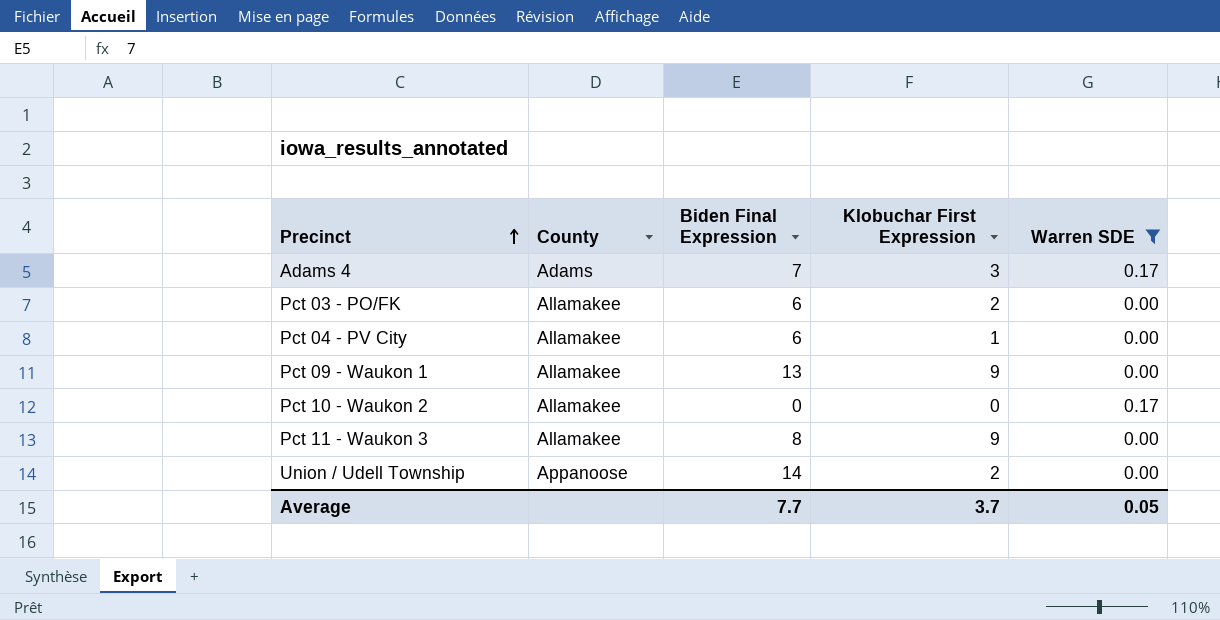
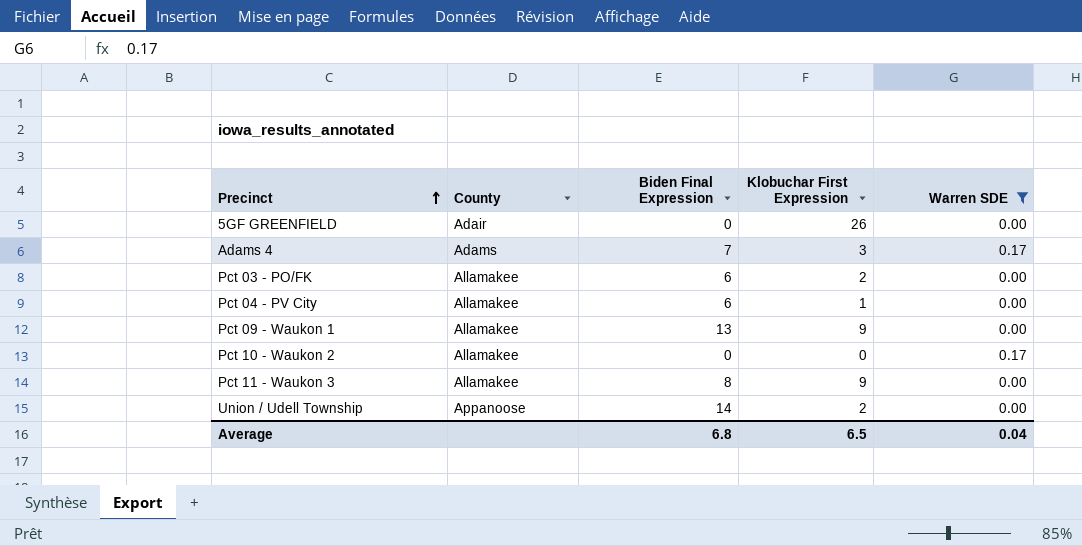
row 5GF GREENFIELD: none -> Adair | 0 | 26 | 0.00
Average | Biden Final Expression: 7.7 -> 6.8
Average | Klobuchar First Expression: 3.7 -> 6.5
Average | Warren SDE: 0.05 -> 0.04

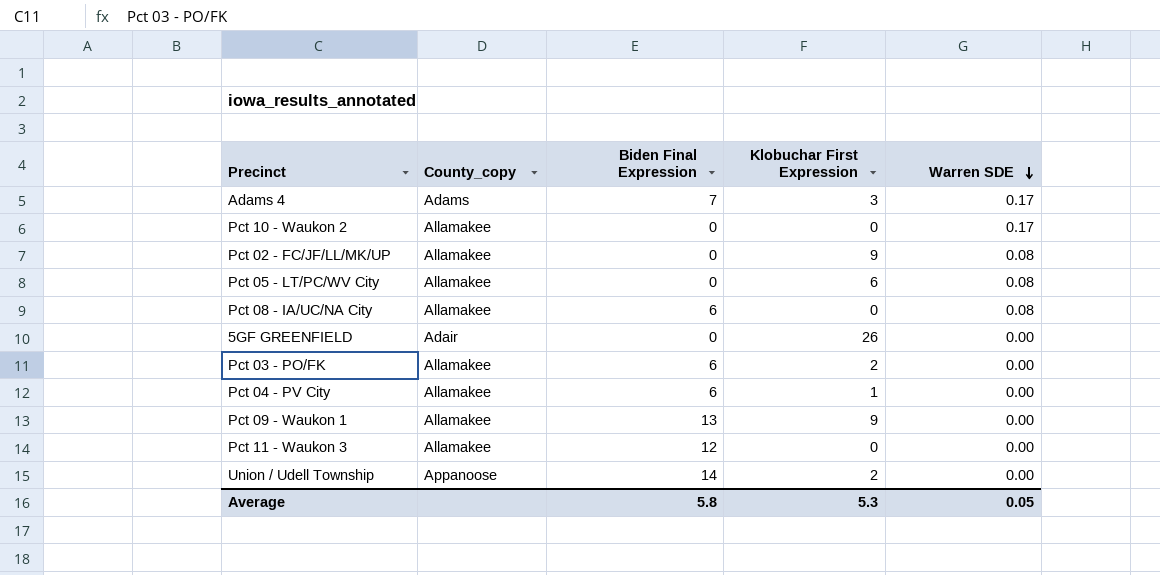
filter: Warren SDE != 0.08 -> none
row order: Precinct ascending -> Warren SDE descending
column name: County -> County_copy
Pct 11 - Waukon 3 | Biden Final Expression: 8 -> 12
Pct 11 - Waukon 3 | Klobuchar First Expression: 9 -> 0
Average | Biden Final Expression: 6.8 -> 5.8
Average | Klobuchar First Expression: 6.5 -> 5.3
Average | Warren SDE: 0.04 -> 0.05

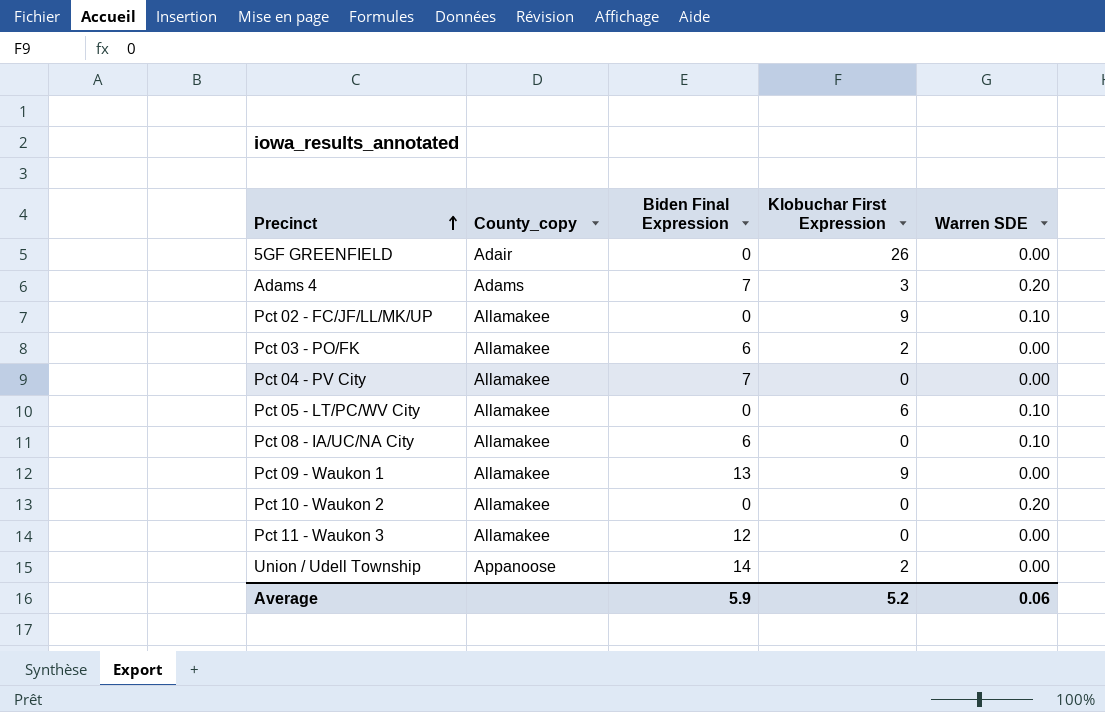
row order: Warren SDE descending -> Precinct ascending
Adams 4 | Warren SDE: 0.17 -> 0.20
Pct 02 - FC/JF/LL/MK/UP | Warren SDE: 0.08 -> 0.10
Pct 04 - PV City | Biden Final Expression: 6 -> 7
Pct 04 - PV City | Klobuchar First Expression: 1 -> 0
Pct 05 - LT/PC/WV City | Warren SDE: 0.08 -> 0.10
Pct 08 - IA/UC/NA City | Warren SDE: 0.08 -> 0.10
Pct 10 - Waukon 2 | Warren SDE: 0.17 -> 0.20
Average | Biden Final Expression: 5.8 -> 5.9
Average | Klobuchar First Expression: 5.3 -> 5.2
Average | Warren SDE: 0.05 -> 0.06

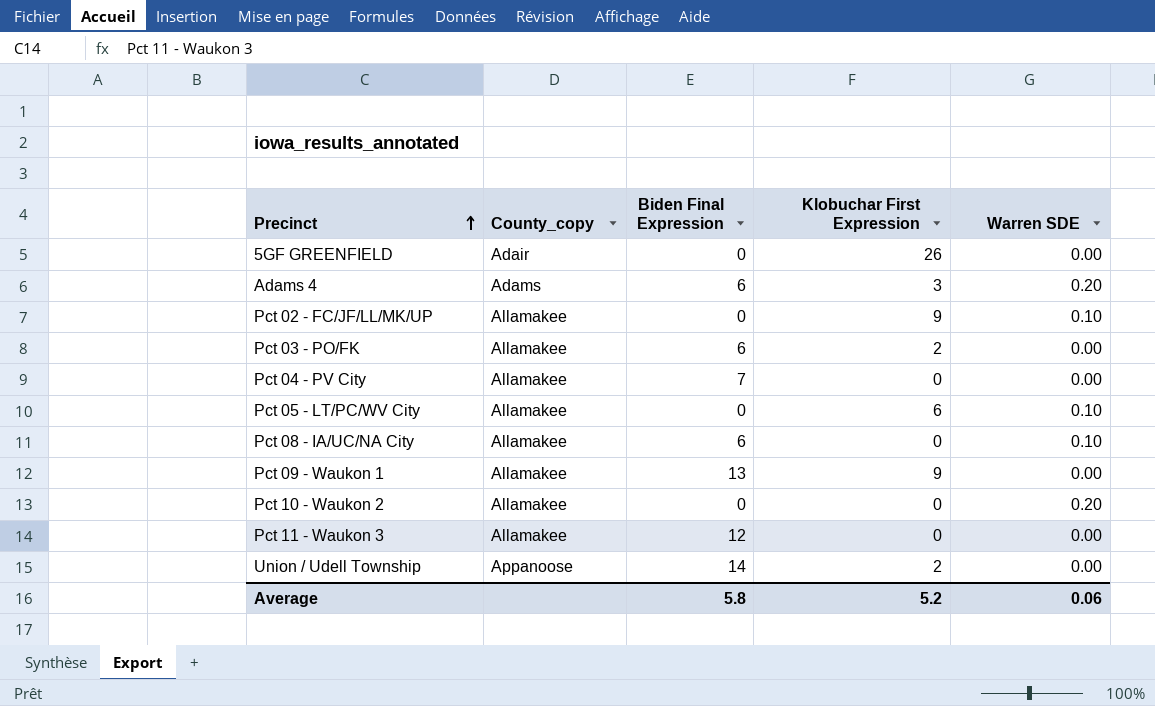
Adams 4 | Biden Final Expression: 7 -> 6
Average | Biden Final Expression: 5.9 -> 5.8

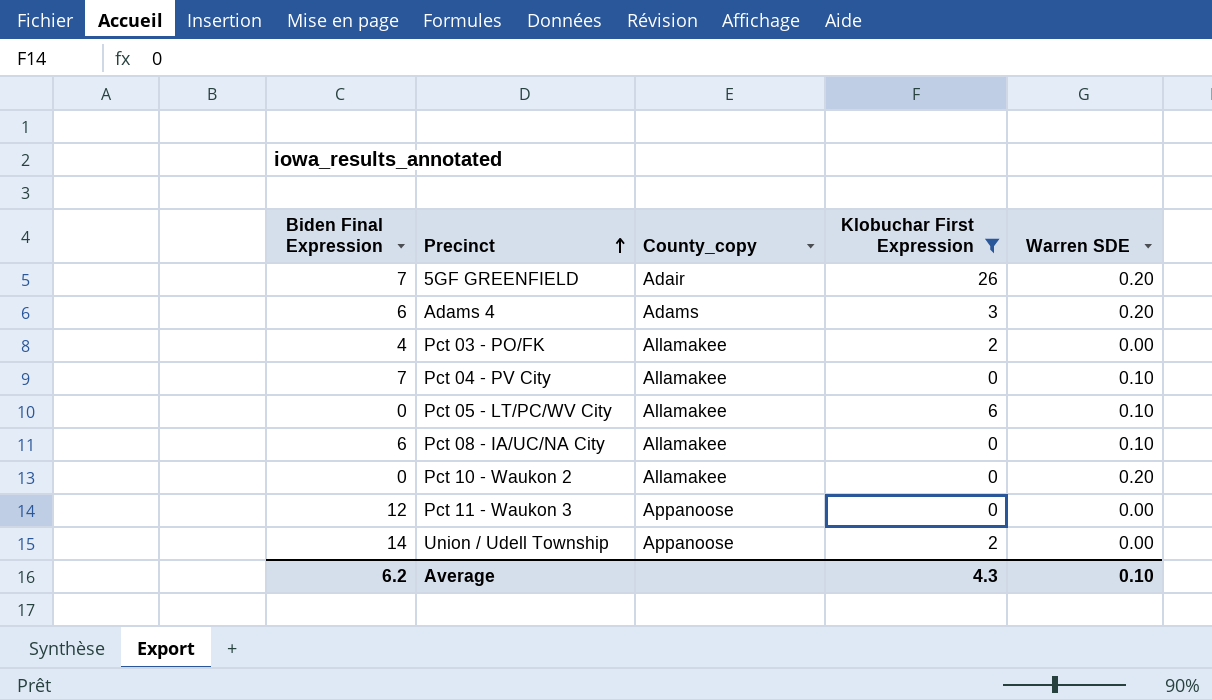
filter: none -> Klobuchar First Expression != 9
column Biden Final Expression | position: 3 -> 1
5GF GREENFIELD | Biden Final Expression: 0 -> 7
5GF GREENFIELD | Warren SDE: 0.00 -> 0.20
Pct 03 - PO/FK | Biden Final Expression: 6 -> 4
Pct 04 - PV City | Warren SDE: 0.00 -> 0.10
Pct 11 - Waukon 3 | County_copy: Allamakee -> Appanoose
Average | Biden Final Expression: 5.8 -> 6.2
Average | Klobuchar First Expression: 5.2 -> 4.3
Average | Warren SDE: 0.06 -> 0.10

